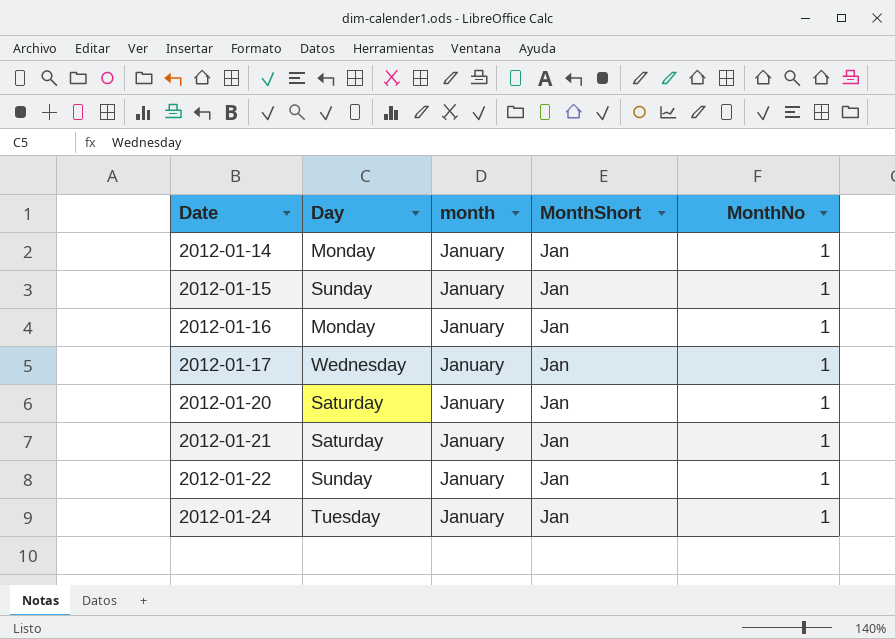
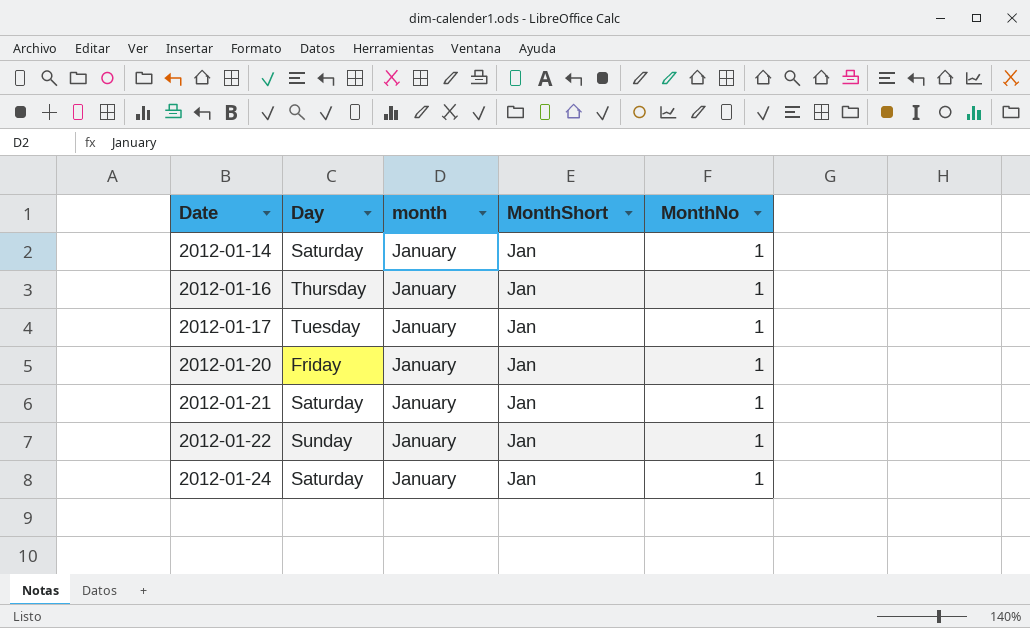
row 2012-01-15: Sunday | January | Jan | 1 -> none
2012-01-14 | Day: Monday -> Saturday
2012-01-16 | Day: Monday -> Thursday
2012-01-17 | Day: Wednesday -> Tuesday
2012-01-20 | Day: Saturday -> Friday
2012-01-24 | Day: Tuesday -> Saturday

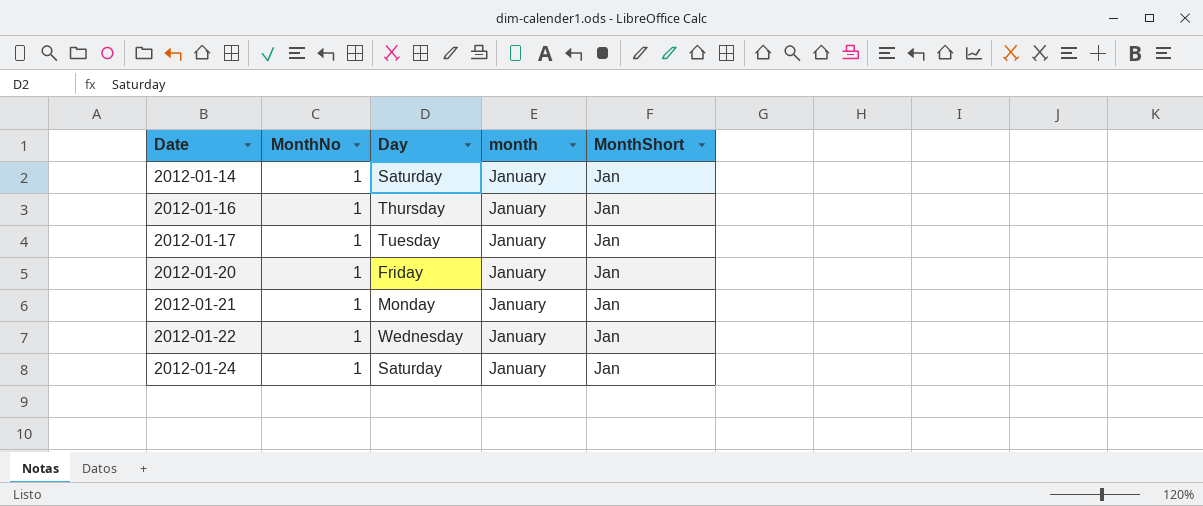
column MonthNo | position: 5 -> 2
2012-01-21 | Day: Saturday -> Monday
2012-01-22 | Day: Sunday -> Wednesday

